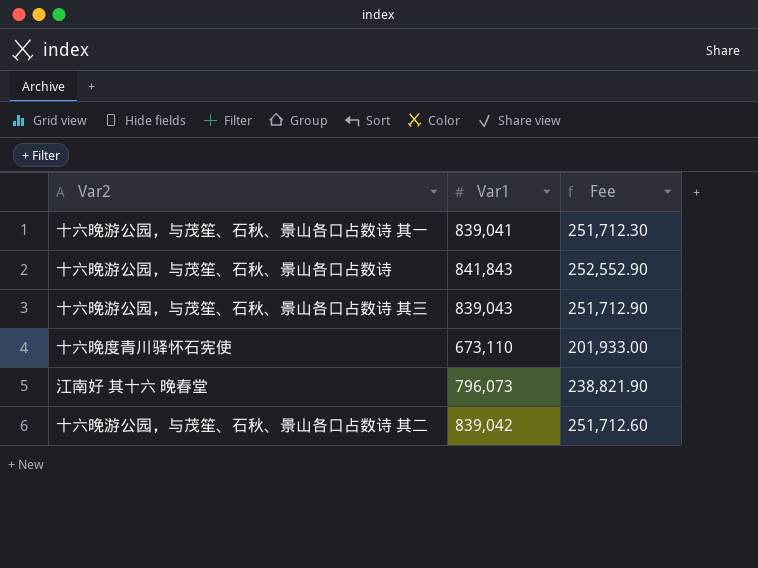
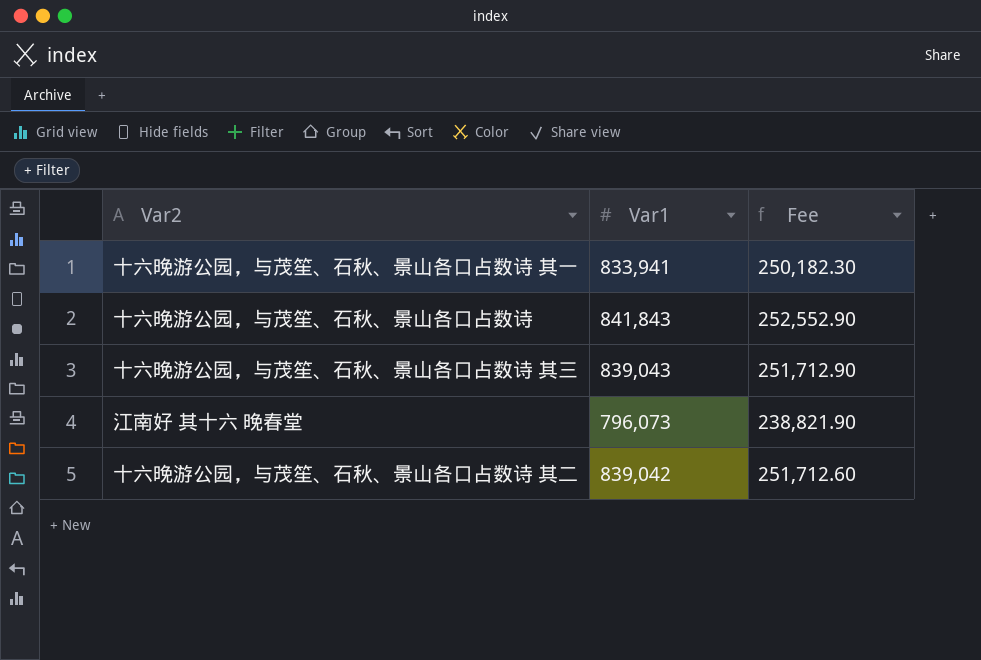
row 十六晚度青川驿怀石宪使: 673,110 | 201,933.00 -> none
十六晚游公园，与茂笙、石秋、景山各口占数诗 其一 | Var1: 839,041 -> 833,941
十六晚游公园，与茂笙、石秋、景山各口占数诗 其一 | Fee: 251,712.30 -> 250,182.30

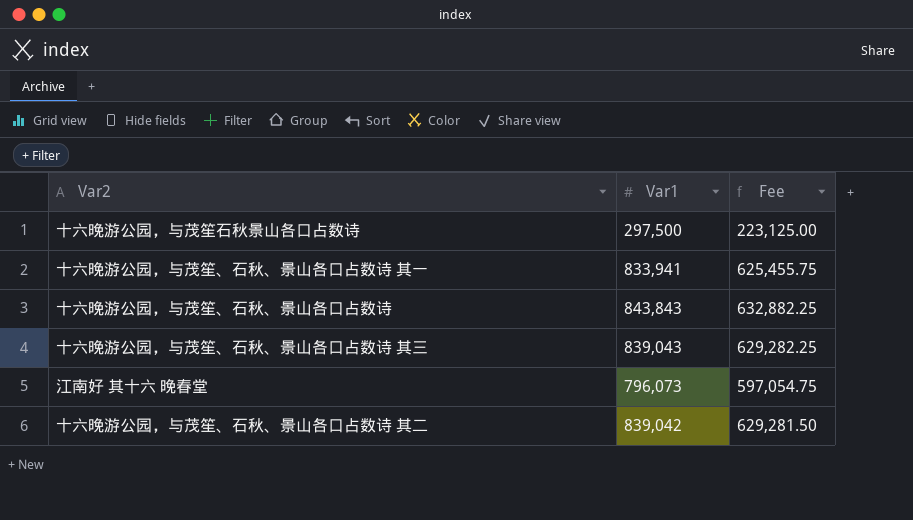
column Fee | formula: [Var1] * 0.3 -> [Var1] * 0.75
row 十六晚游公园，与茂笙石秋景山各口占数诗: none -> 297,500 | 223,125.00
十六晚游公园，与茂笙、石秋、景山各口占数诗 | Var1: 841,843 -> 843,843

